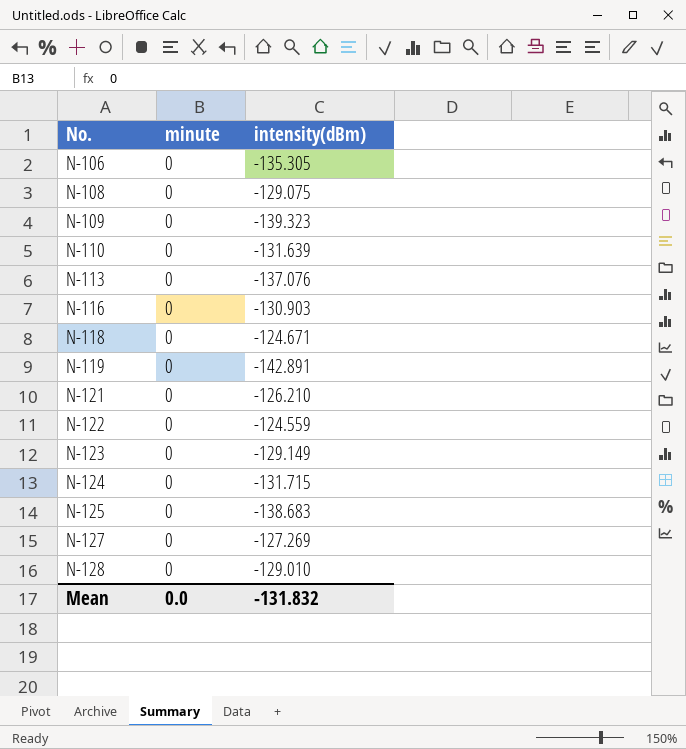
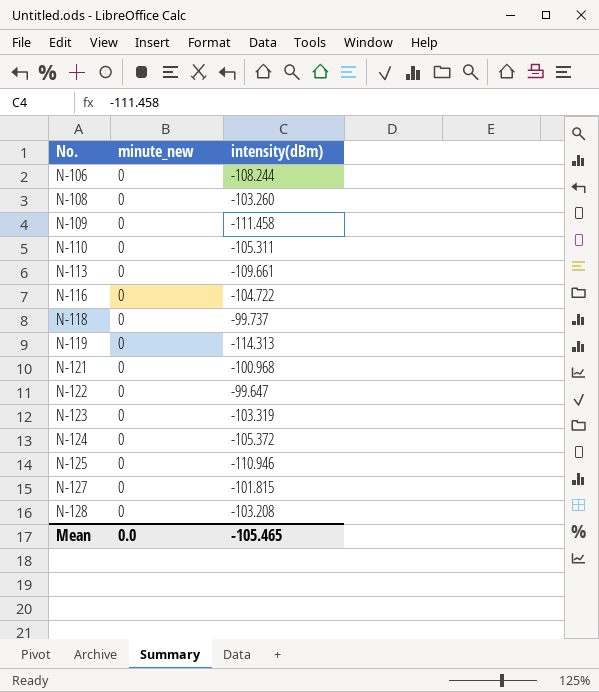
column name: minute -> minute_new
N-106 | intensity(dBm): -135.305 -> -108.244
N-108 | intensity(dBm): -129.075 -> -103.260
N-109 | intensity(dBm): -139.323 -> -111.458
N-110 | intensity(dBm): -131.639 -> -105.311
N-113 | intensity(dBm): -137.076 -> -109.661
N-116 | intensity(dBm): -130.903 -> -104.722
N-118 | intensity(dBm): -124.671 -> -99.737
N-119 | intensity(dBm): -142.891 -> -114.313
N-121 | intensity(dBm): -126.210 -> -100.968
N-122 | intensity(dBm): -124.559 -> -99.647
N-123 | intensity(dBm): -129.149 -> -103.319
N-124 | intensity(dBm): -131.715 -> -105.372
N-125 | intensity(dBm): -138.683 -> -110.946
N-127 | intensity(dBm): -127.269 -> -101.815
N-128 | intensity(dBm): -129.010 -> -103.208
Mean | intensity(dBm): -131.832 -> -105.465

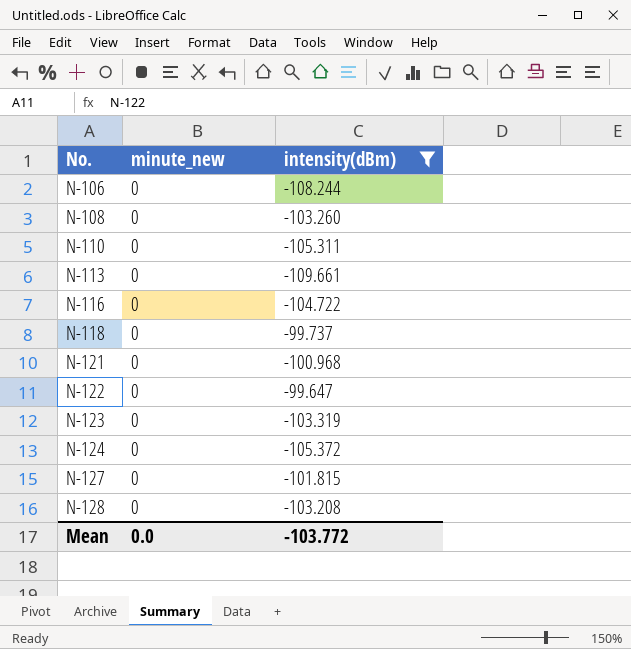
filter: none -> intensity(dBm) >= -109.661
Mean | intensity(dBm): -105.465 -> -103.772

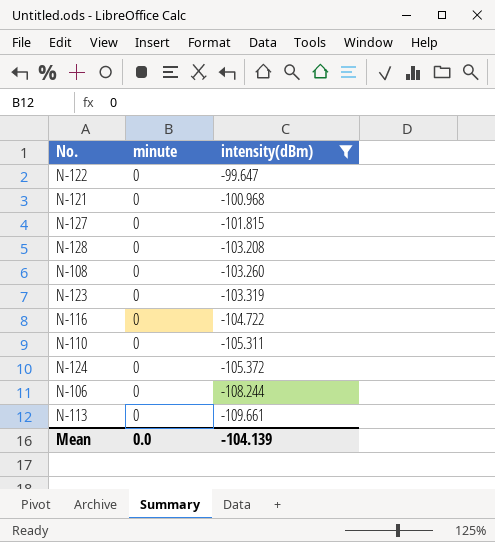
row order: No. ascending -> intensity(dBm) descending
column name: minute_new -> minute
row N-118: 0 | -99.737 -> none
Mean | intensity(dBm): -103.772 -> -104.139

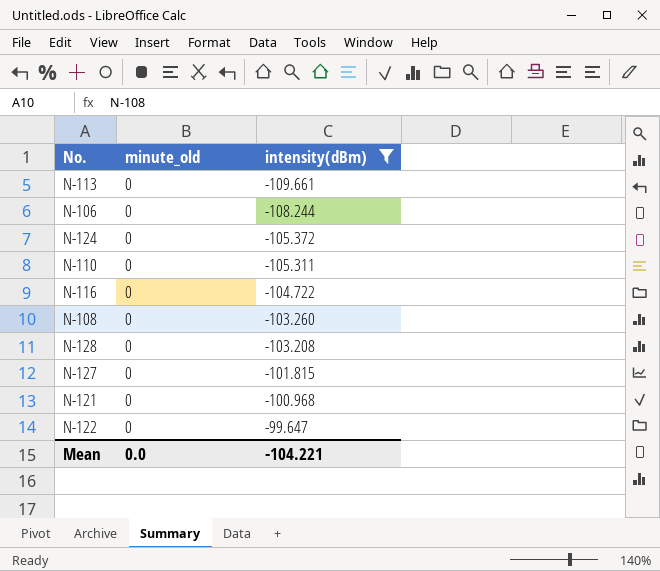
row order: intensity(dBm) descending -> intensity(dBm) ascending
column name: minute -> minute_old
row N-123: 0 | -103.319 -> none
Mean | intensity(dBm): -104.139 -> -104.221

